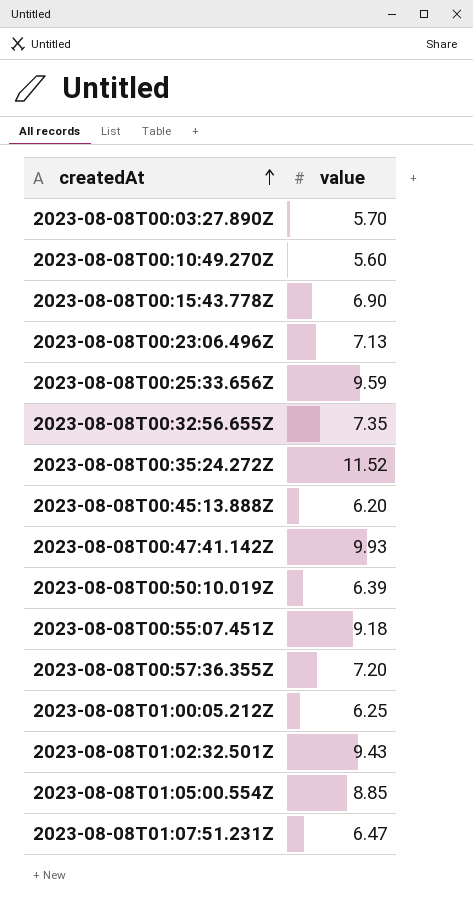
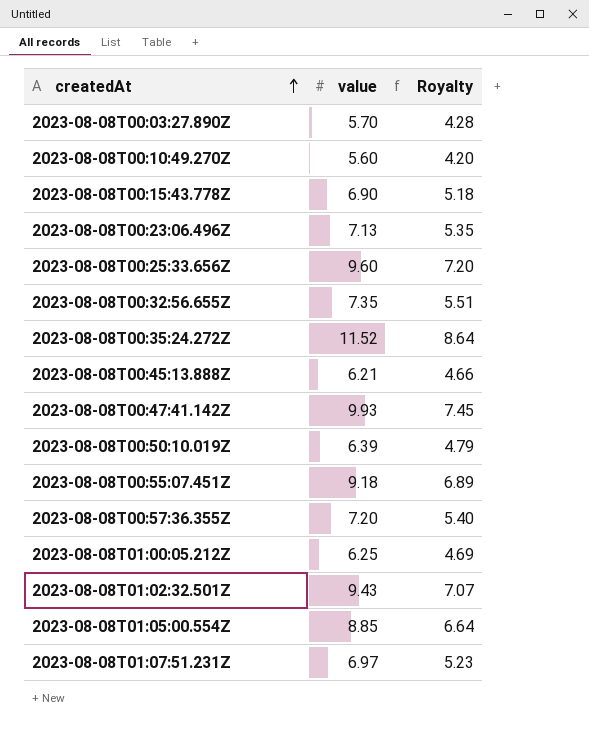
column Royalty | formula: none -> [value] * 0.75
2023-08-08T00:25:33.656Z | value: 9.59 -> 9.60
2023-08-08T00:45:13.888Z | value: 6.20 -> 6.21
2023-08-08T01:07:51.231Z | value: 6.47 -> 6.97

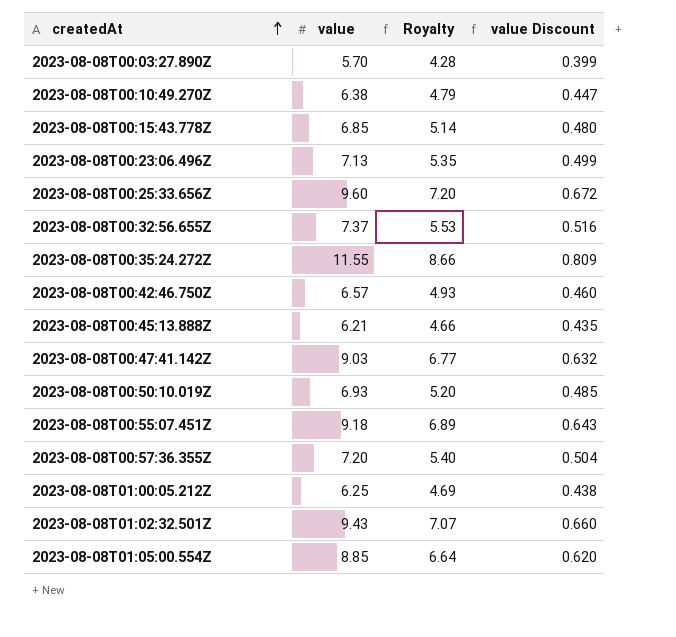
column value Discount | formula: none -> [value] * 0.07
row 2023-08-08T01:07:51.231Z: 6.97 | 5.23 -> none
2023-08-08T00:10:49.270Z | value: 5.60 -> 6.38
2023-08-08T00:10:49.270Z | Royalty: 4.20 -> 4.79
2023-08-08T00:15:43.778Z | value: 6.90 -> 6.85
2023-08-08T00:15:43.778Z | Royalty: 5.18 -> 5.14
2023-08-08T00:32:56.655Z | value: 7.35 -> 7.37
2023-08-08T00:32:56.655Z | Royalty: 5.51 -> 5.53
2023-08-08T00:35:24.272Z | value: 11.52 -> 11.55
2023-08-08T00:35:24.272Z | Royalty: 8.64 -> 8.66
row 2023-08-08T00:42:46.750Z: none -> 6.57 | 4.93 | 0.460
2023-08-08T00:47:41.142Z | value: 9.93 -> 9.03
2023-08-08T00:47:41.142Z | Royalty: 7.45 -> 6.77
2023-08-08T00:50:10.019Z | value: 6.39 -> 6.93
2023-08-08T00:50:10.019Z | Royalty: 4.79 -> 5.20

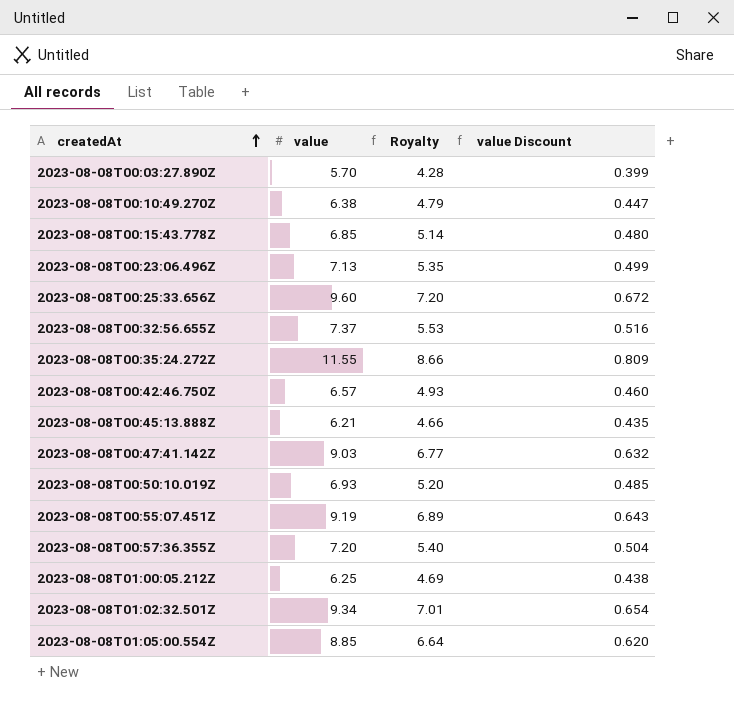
2023-08-08T00:55:07.451Z | value: 9.18 -> 9.19
2023-08-08T01:02:32.501Z | value: 9.43 -> 9.34
2023-08-08T01:02:32.501Z | Royalty: 7.07 -> 7.01
2023-08-08T01:02:32.501Z | value Discount: 0.660 -> 0.654

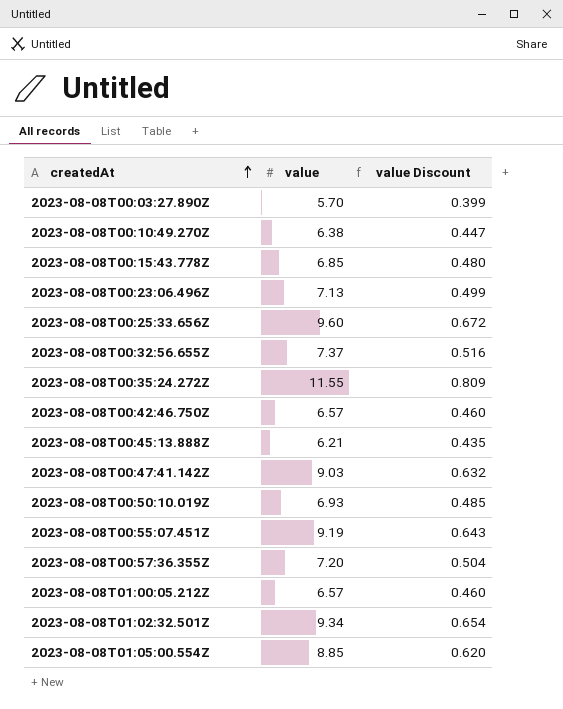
column Royalty | formula: [value] * 0.75 -> none
2023-08-08T01:00:05.212Z | value: 6.25 -> 6.57
2023-08-08T01:00:05.212Z | value Discount: 0.438 -> 0.460

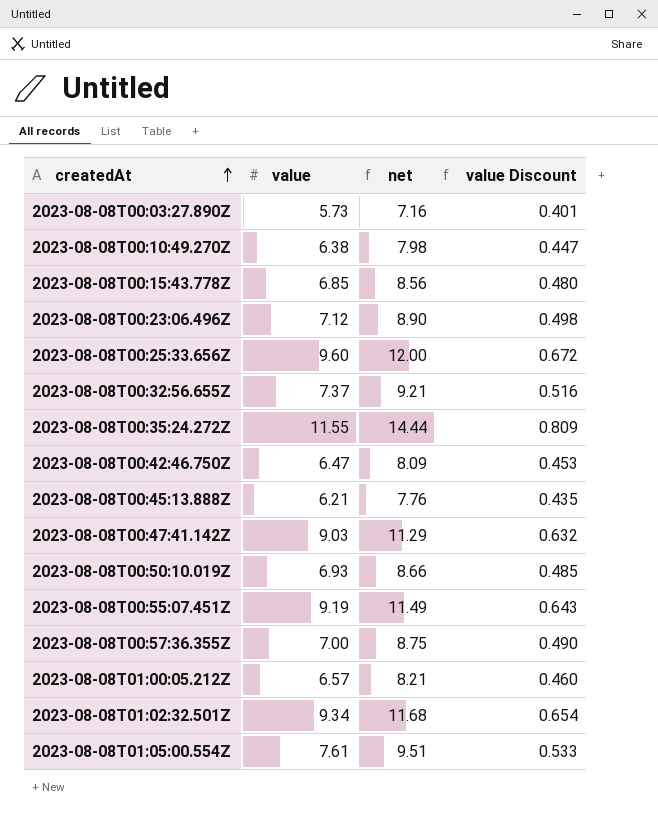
column net | formula: none -> [value] * 1.25
2023-08-08T00:03:27.890Z | value: 5.70 -> 5.73
2023-08-08T00:03:27.890Z | value Discount: 0.399 -> 0.401
2023-08-08T00:23:06.496Z | value: 7.13 -> 7.12
2023-08-08T00:23:06.496Z | value Discount: 0.499 -> 0.498
2023-08-08T00:42:46.750Z | value: 6.57 -> 6.47
2023-08-08T00:42:46.750Z | value Discount: 0.460 -> 0.453
2023-08-08T00:57:36.355Z | value: 7.20 -> 7.00
2023-08-08T00:57:36.355Z | value Discount: 0.504 -> 0.490
2023-08-08T01:05:00.554Z | value: 8.85 -> 7.61
2023-08-08T01:05:00.554Z | value Discount: 0.620 -> 0.533

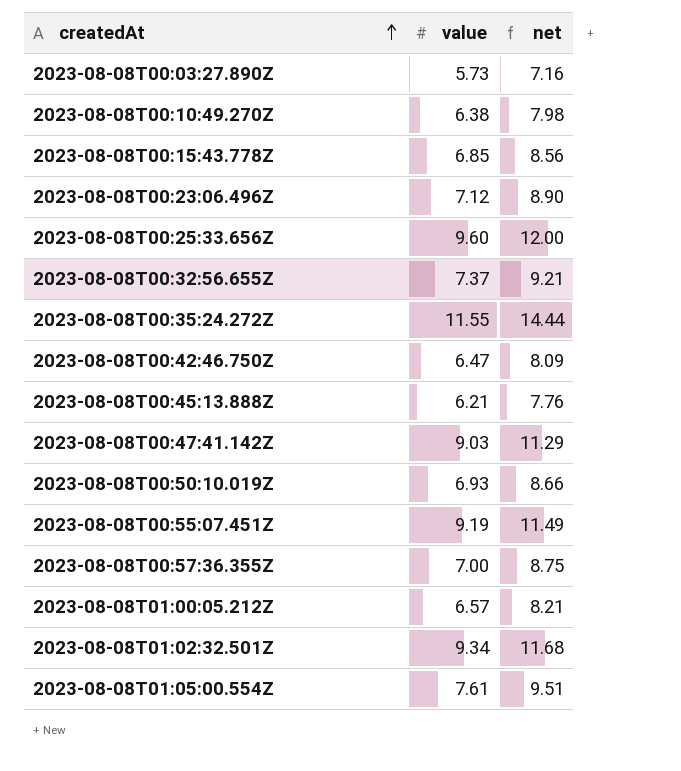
column value Discount | formula: [value] * 0.07 -> none

